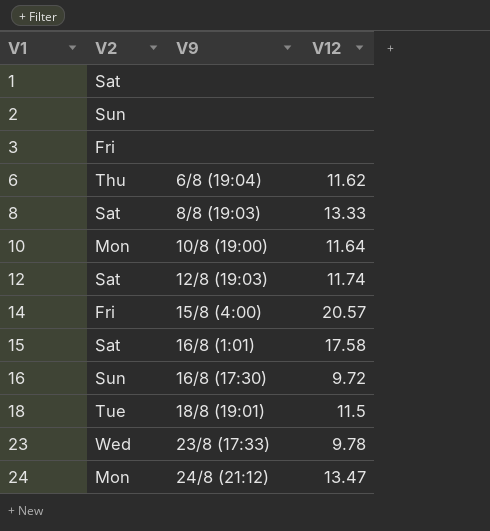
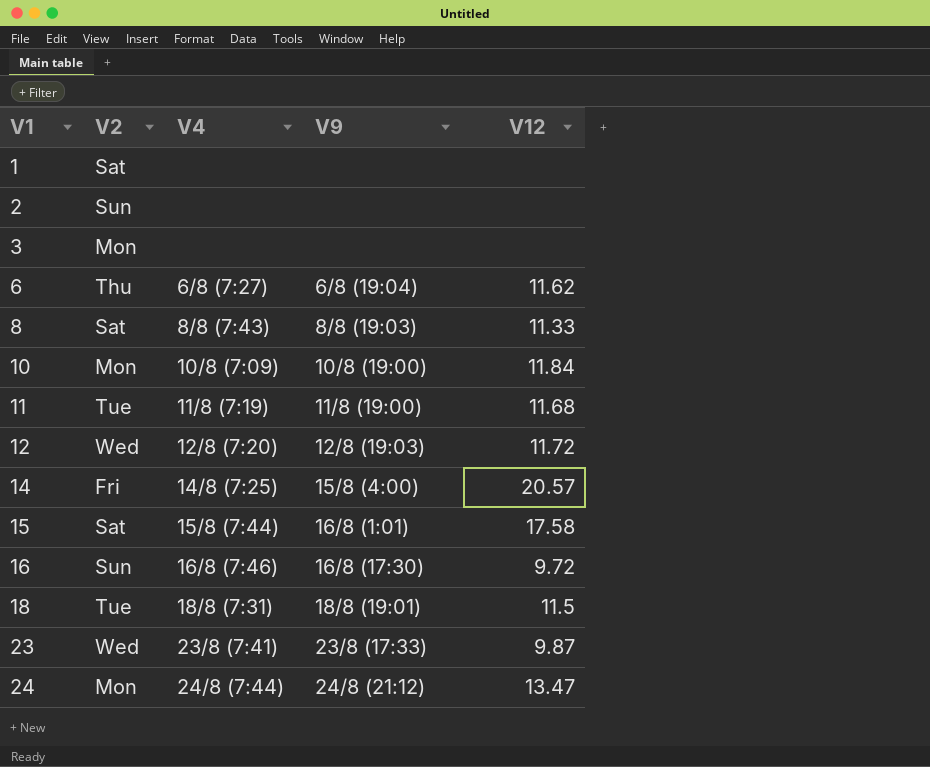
column V4 | position: none -> 3
3 | V2: Fri -> Mon
8 | V12: 13.33 -> 11.33
10 | V12: 11.64 -> 11.84
row 11: none -> Tue | 11/8 (7:19) | 11/8 (19:00) | 11.68
12 | V2: Sat -> Wed
12 | V12: 11.74 -> 11.72
23 | V12: 9.78 -> 9.87

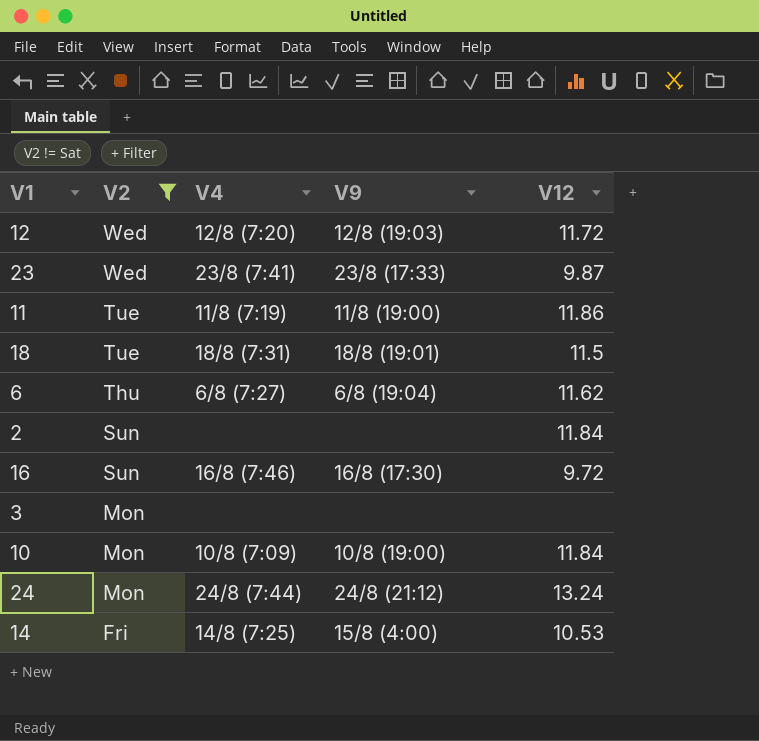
filter: none -> V2 != Sat
row order: V1 ascending -> V2 descending
11 | V12: 11.68 -> 11.86
2 | V12: none -> 11.84
24 | V12: 13.47 -> 13.24
14 | V12: 20.57 -> 10.53

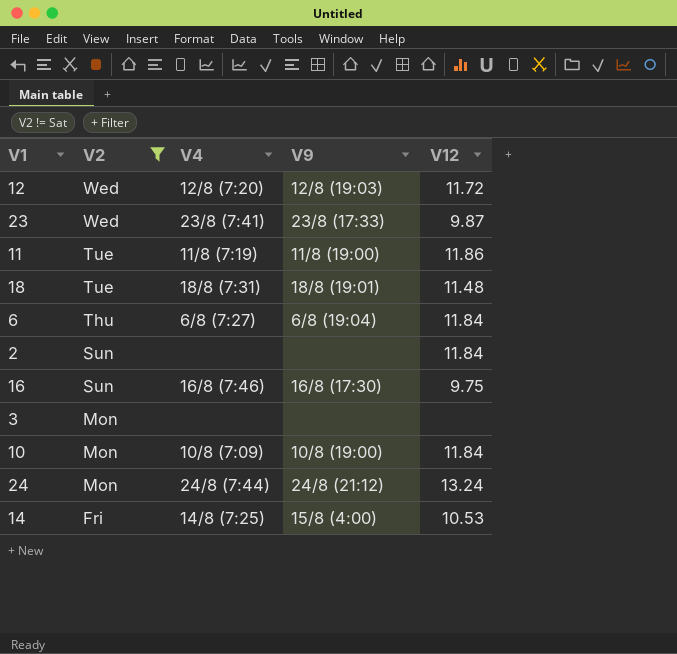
18 | V12: 11.5 -> 11.48
6 | V12: 11.62 -> 11.84
16 | V12: 9.72 -> 9.75

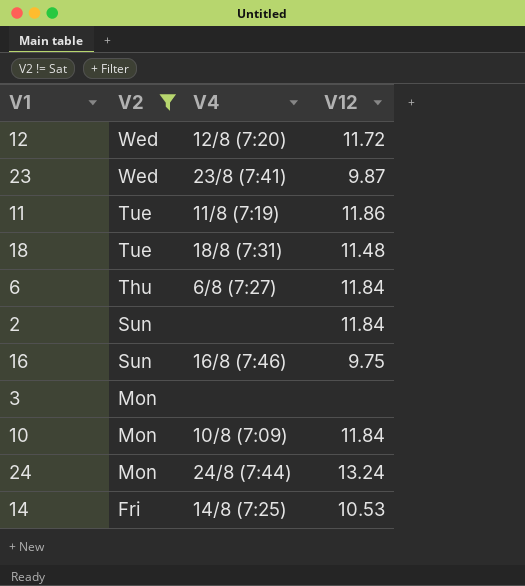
column V9 | position: 4 -> none

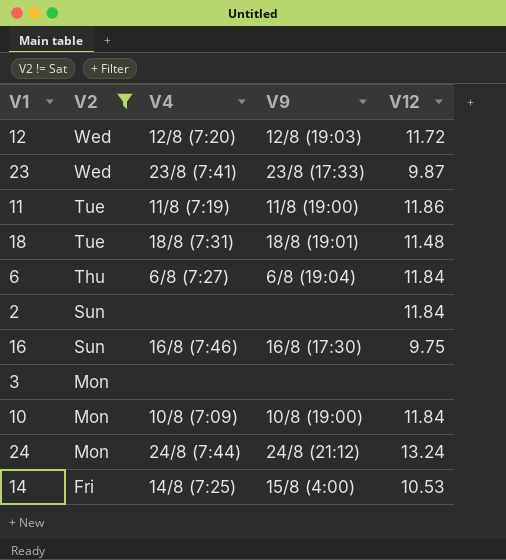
column V9 | position: none -> 4

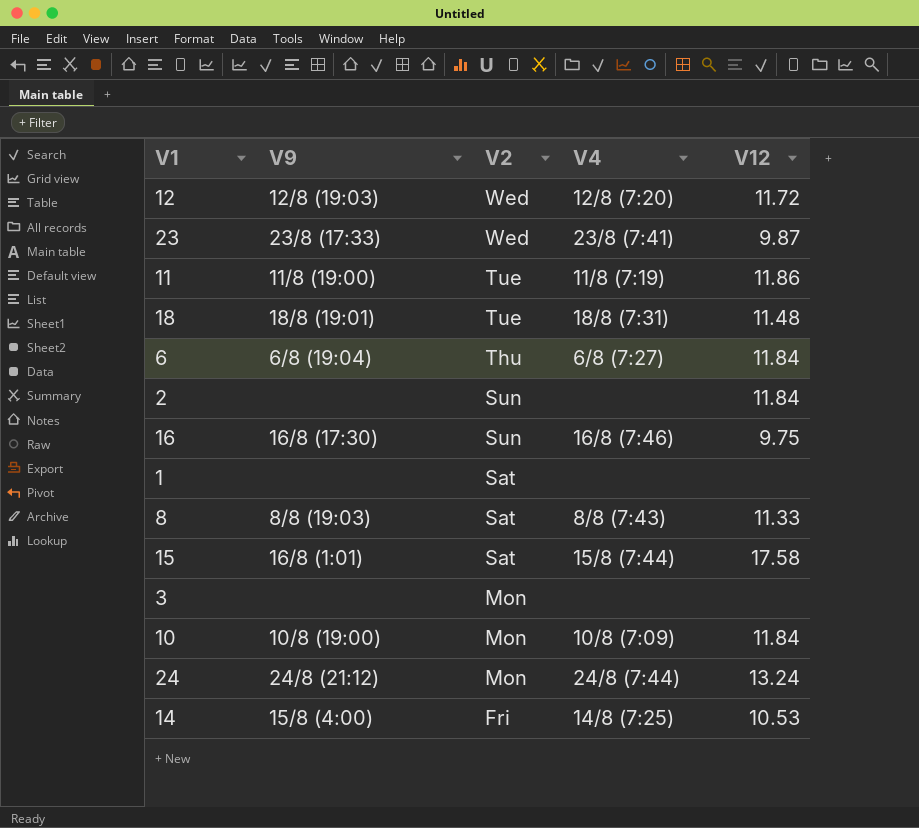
filter: V2 != Sat -> none
column V9 | position: 4 -> 2

